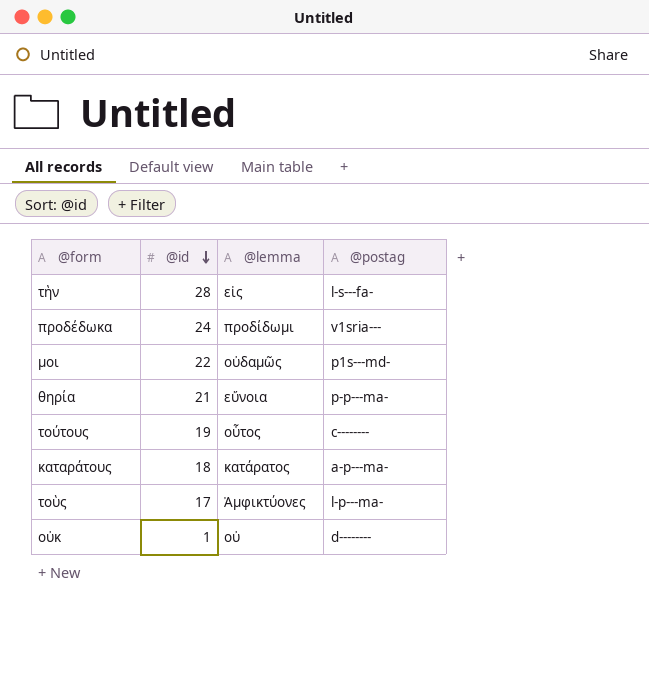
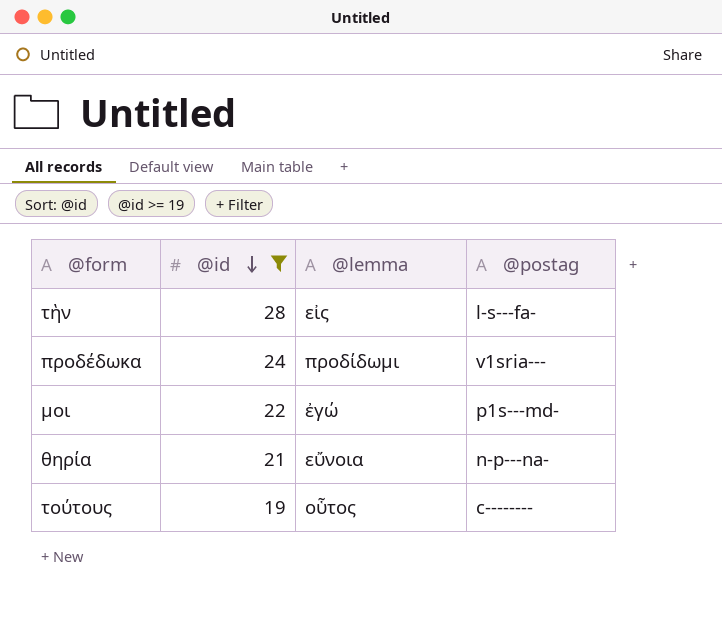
filter: none -> @id >= 19
μοι | @lemma: οὐδαμῶς -> ἐγώ
θηρία | @postag: p-p---ma- -> n-p---na-

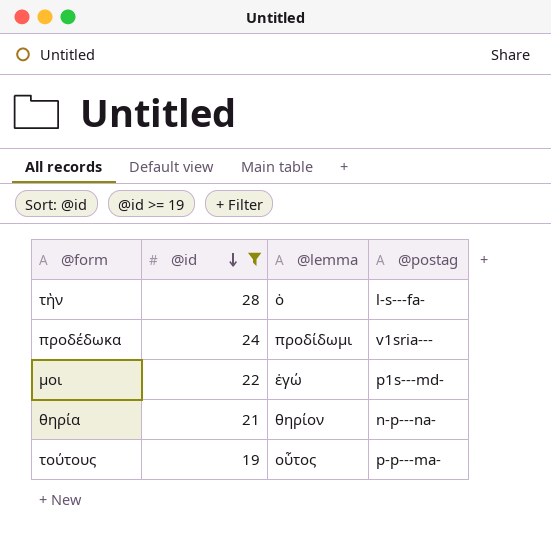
τὴν | @lemma: εἰς -> ὁ
θηρία | @lemma: εὔνοια -> θηρίον
τούτους | @postag: c-------- -> p-p---ma-

